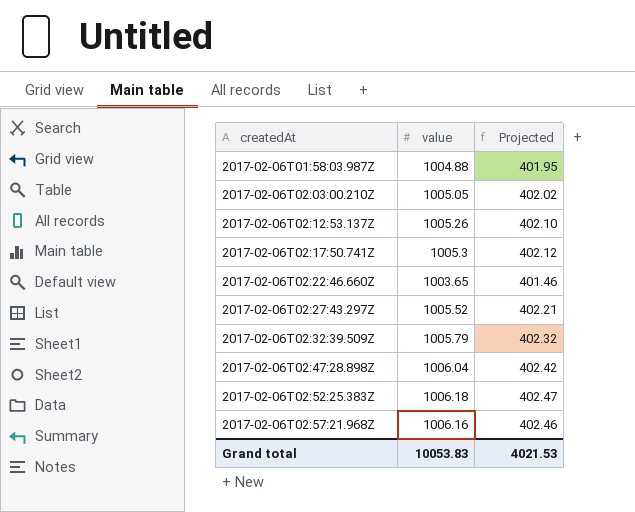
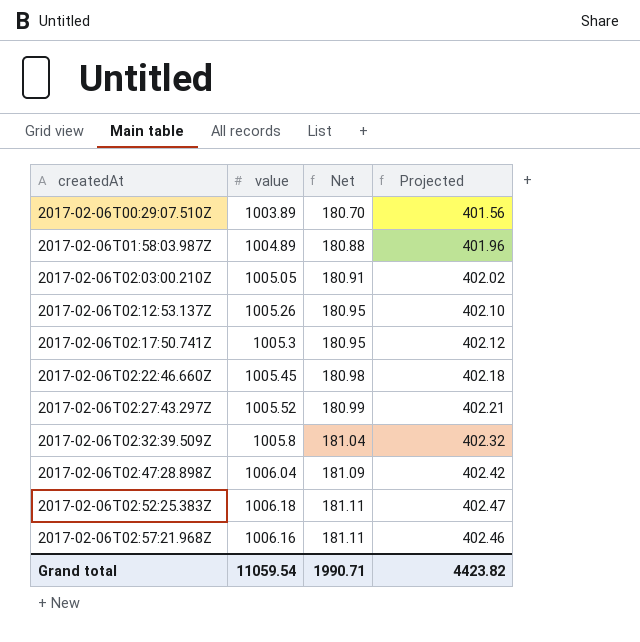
column Net | formula: none -> [value] * 0.18
row 2017-02-06T00:29:07.510Z: none -> 1003.89 | 180.70 | 401.56
2017-02-06T01:58:03.987Z | value: 1004.88 -> 1004.89
2017-02-06T01:58:03.987Z | Projected: 401.95 -> 401.96
2017-02-06T02:22:46.660Z | value: 1003.65 -> 1005.45
2017-02-06T02:22:46.660Z | Projected: 401.46 -> 402.18
2017-02-06T02:32:39.509Z | value: 1005.79 -> 1005.8
Grand total | value: 10053.83 -> 11059.54
Grand total | Projected: 4021.53 -> 4423.82

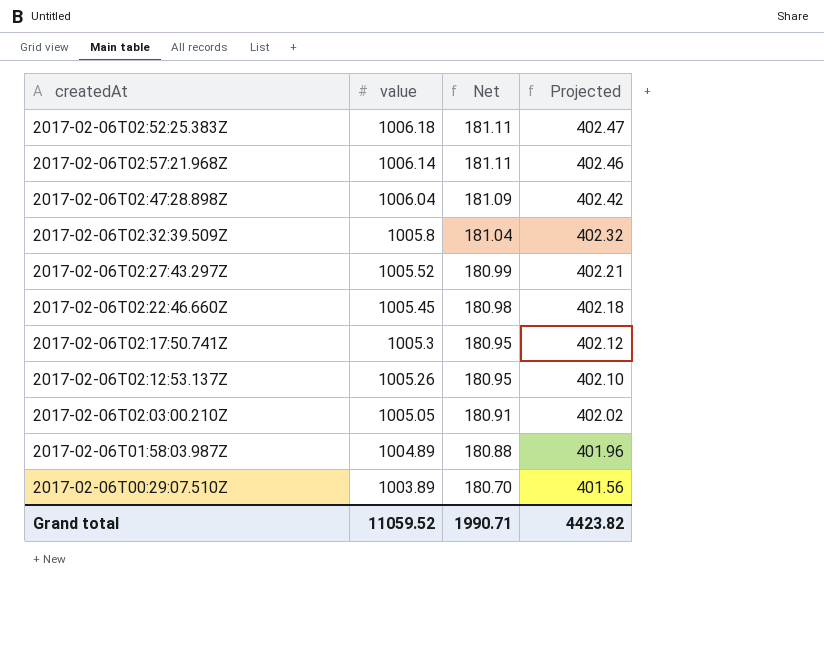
row order: createdAt ascending -> value descending
2017-02-06T02:57:21.968Z | value: 1006.16 -> 1006.14
Grand total | value: 11059.54 -> 11059.52

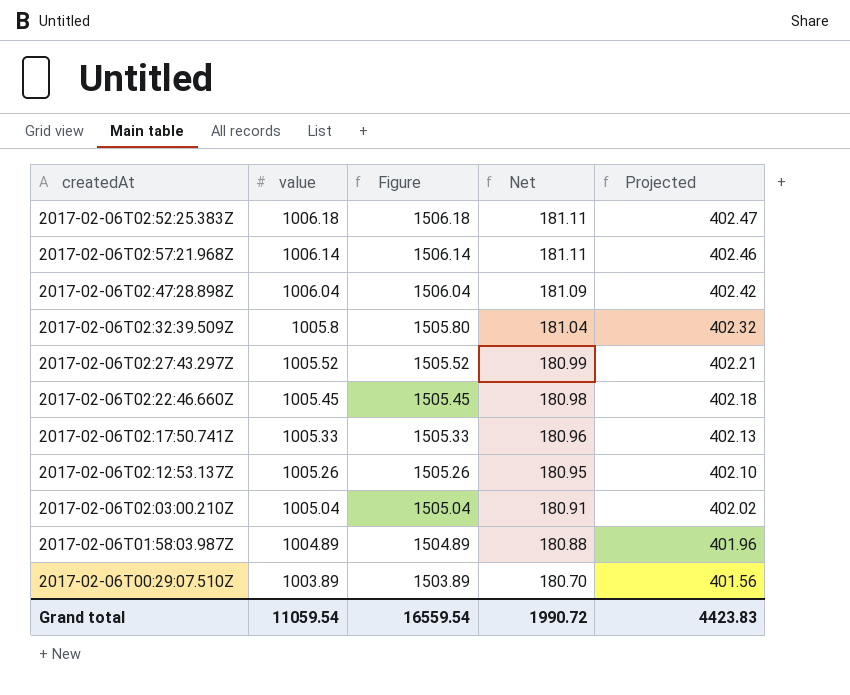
column Figure | formula: none -> [value] + 500
2017-02-06T02:17:50.741Z | value: 1005.3 -> 1005.33
2017-02-06T02:17:50.741Z | Net: 180.95 -> 180.96
2017-02-06T02:17:50.741Z | Projected: 402.12 -> 402.13
2017-02-06T02:03:00.210Z | value: 1005.05 -> 1005.04
Grand total | value: 11059.52 -> 11059.54
Grand total | Net: 1990.71 -> 1990.72
Grand total | Projected: 4423.82 -> 4423.83

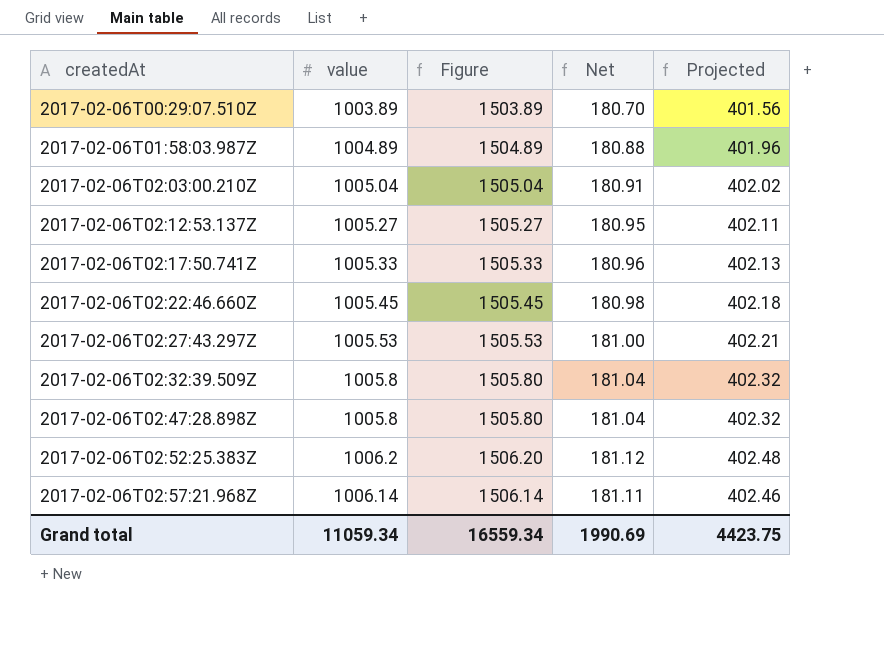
row order: value descending -> createdAt ascending
2017-02-06T02:12:53.137Z | value: 1005.26 -> 1005.27
2017-02-06T02:12:53.137Z | Figure: 1505.26 -> 1505.27
2017-02-06T02:12:53.137Z | Projected: 402.10 -> 402.11
2017-02-06T02:27:43.297Z | value: 1005.52 -> 1005.53
2017-02-06T02:27:43.297Z | Figure: 1505.52 -> 1505.53
2017-02-06T02:27:43.297Z | Net: 180.99 -> 181.00
2017-02-06T02:47:28.898Z | value: 1006.04 -> 1005.8
2017-02-06T02:47:28.898Z | Figure: 1506.04 -> 1505.80
2017-02-06T02:47:28.898Z | Net: 181.09 -> 181.04
2017-02-06T02:47:28.898Z | Projected: 402.42 -> 402.32
2017-02-06T02:52:25.383Z | value: 1006.18 -> 1006.2
2017-02-06T02:52:25.383Z | Figure: 1506.18 -> 1506.20
2017-02-06T02:52:25.383Z | Net: 181.11 -> 181.12
2017-02-06T02:52:25.383Z | Projected: 402.47 -> 402.48
Grand total | value: 11059.54 -> 11059.34
Grand total | Figure: 16559.54 -> 16559.34
Grand total | Net: 1990.72 -> 1990.69
Grand total | Projected: 4423.83 -> 4423.75

